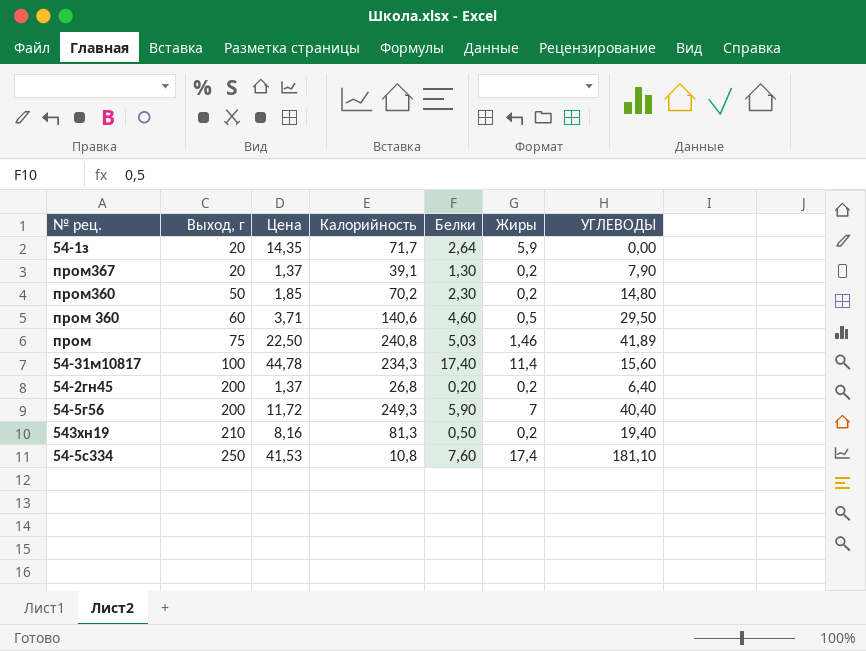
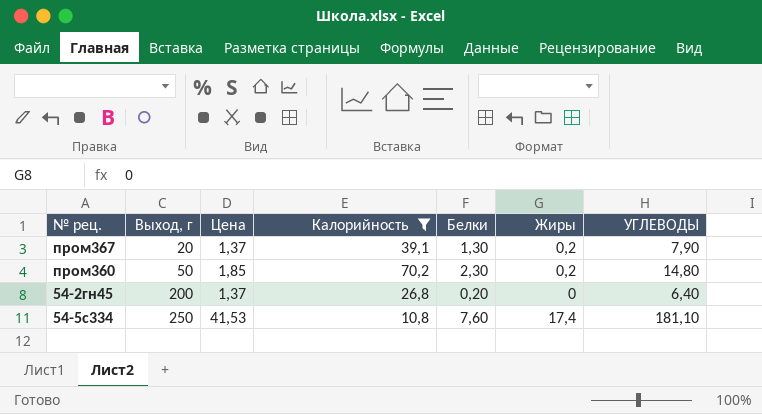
filter: none -> Калорийность <= 70,2
54-2гн45 | Жиры: 0,2 -> 0

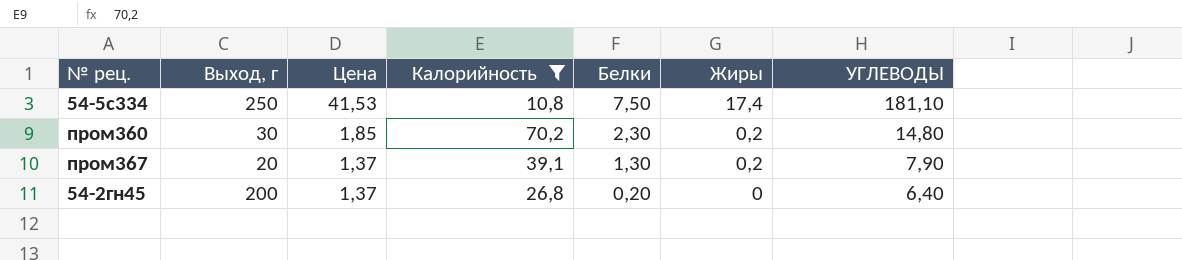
row order: Выход, г ascending -> Цена descending
54-5с334 | Белки: 7,60 -> 7,50
пром360 | Выход, г: 50 -> 30

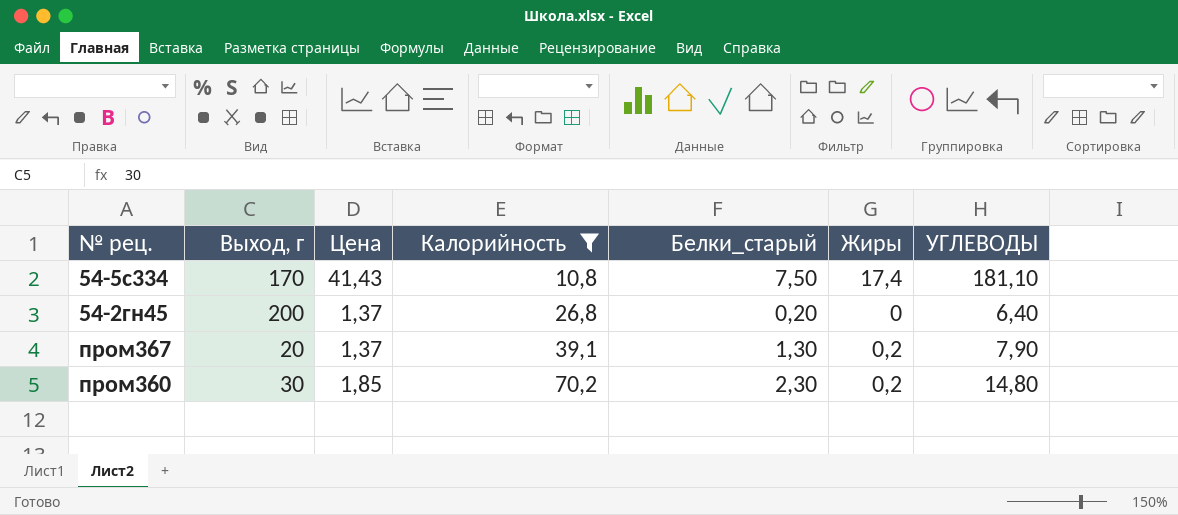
row order: Цена descending -> Калорийность ascending
column name: Белки -> Белки_старый
54-5с334 | Выход, г: 250 -> 170
54-5с334 | Цена: 41,53 -> 41,43

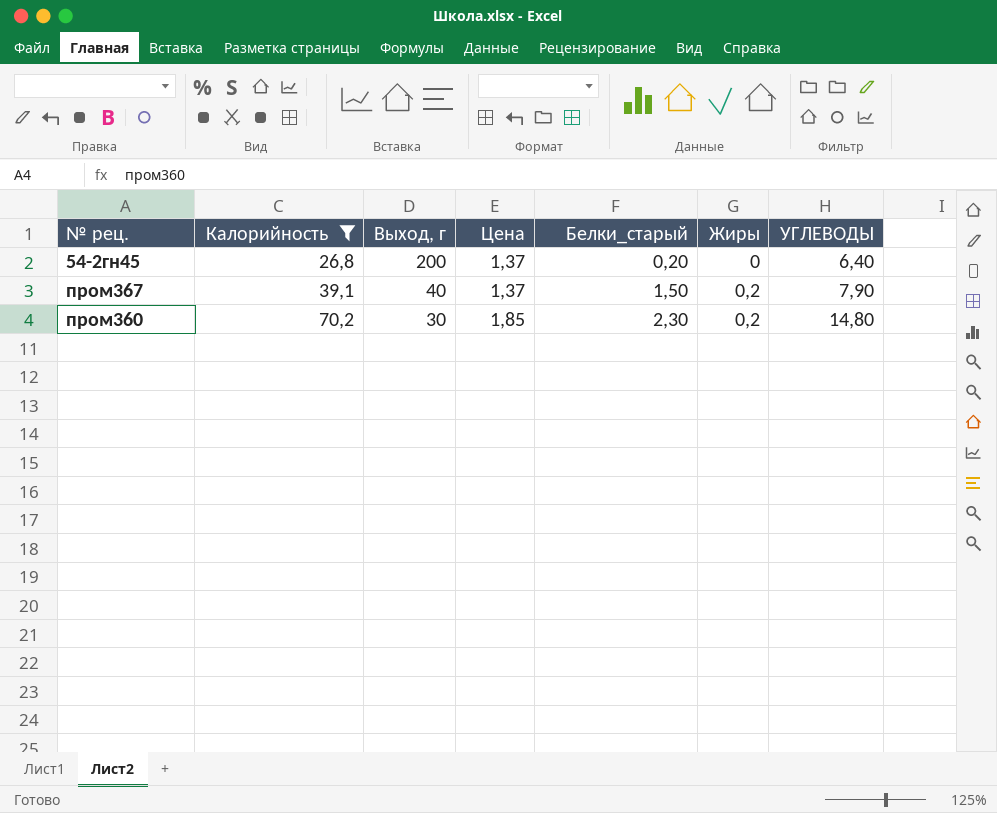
column Калорийность | position: 4 -> 2
row 54-5с334: 170 | 41,43 | 10,8 | 7,50 | 17,4 | 181,10 -> none
пром367 | Выход, г: 20 -> 40
пром367 | Белки_старый: 1,30 -> 1,50

